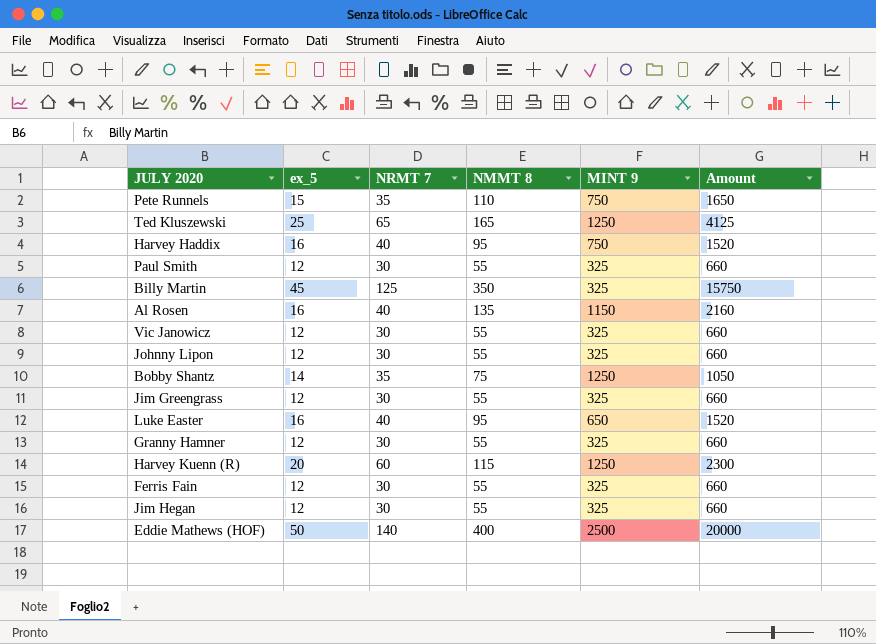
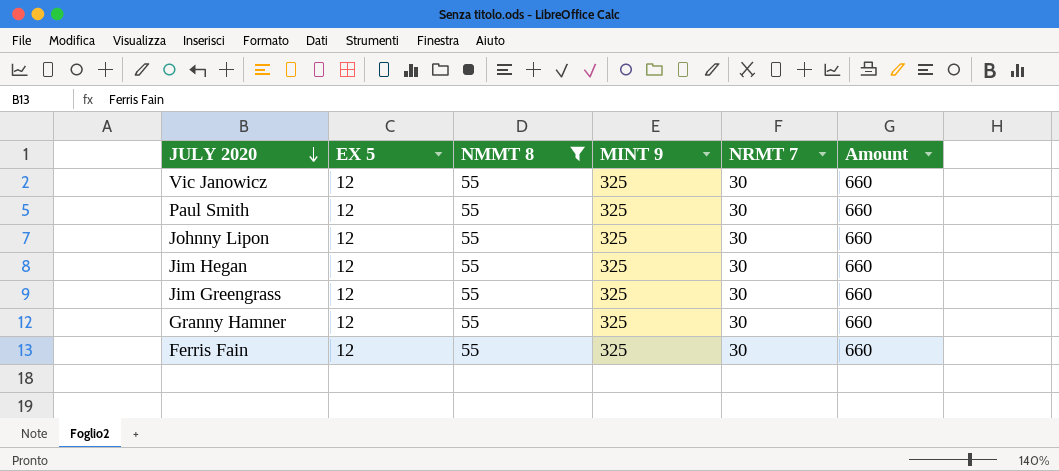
filter: none -> NMMT 8 = 55
row order: none -> JULY 2020 descending
column name: ex_5 -> EX 5
column NRMT 7 | position: 3 -> 5

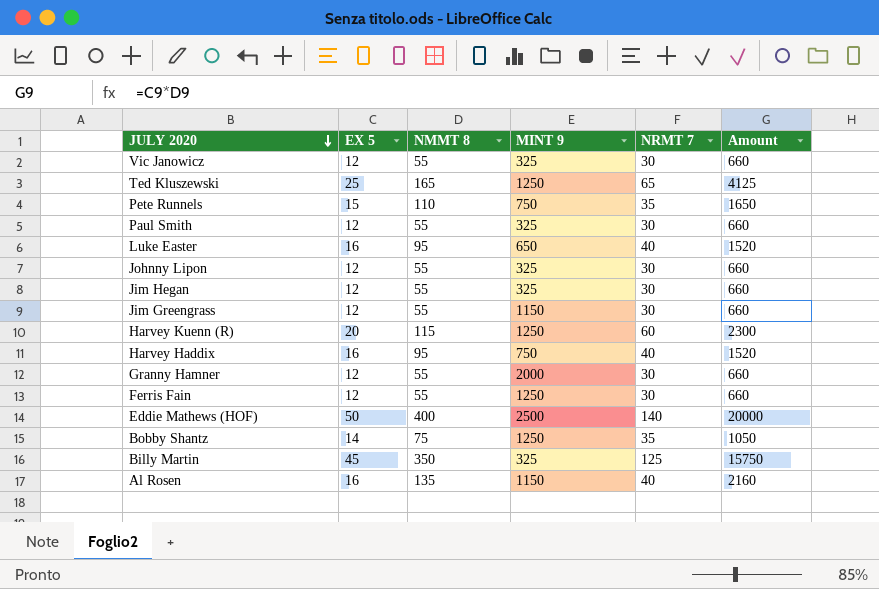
filter: NMMT 8 = 55 -> none
Jim Greengrass | MINT 9: 325 -> 1150
Granny Hamner | MINT 9: 325 -> 2000
Ferris Fain | MINT 9: 325 -> 1250

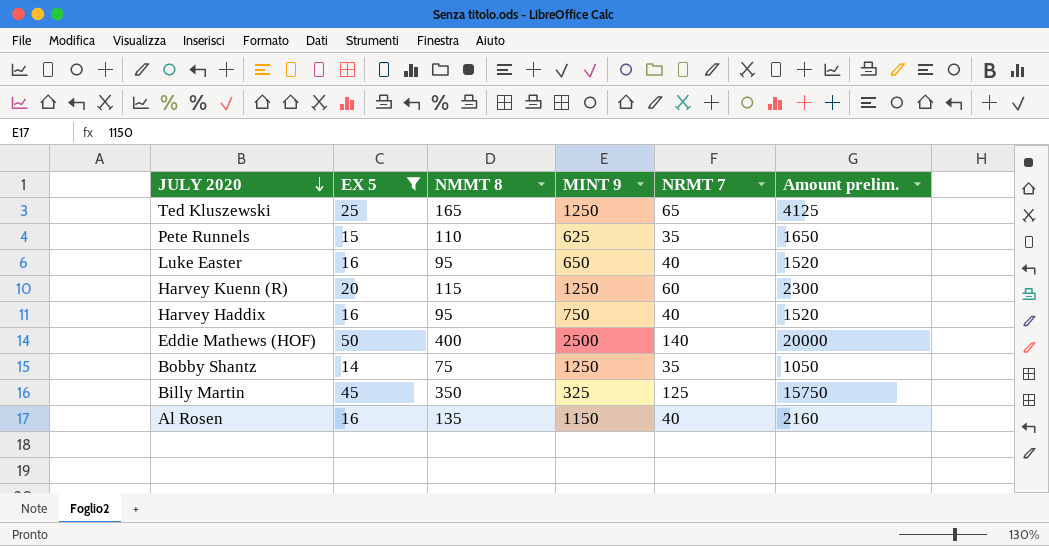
filter: none -> EX 5 != 12
column name: Amount -> Amount prelim.
Pete Runnels | MINT 9: 750 -> 625

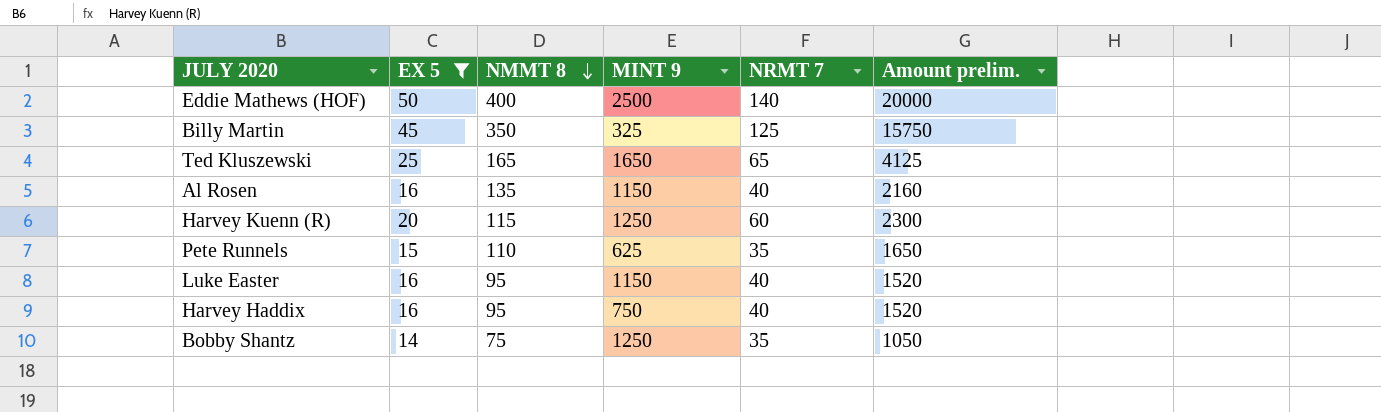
row order: JULY 2020 descending -> NMMT 8 descending
Ted Kluszewski | MINT 9: 1250 -> 1650
Luke Easter | MINT 9: 650 -> 1150

